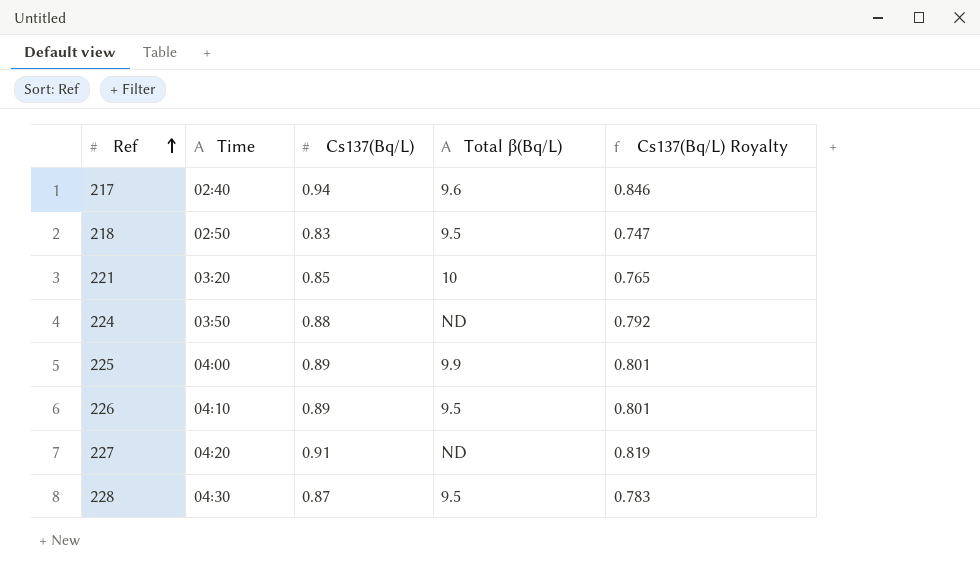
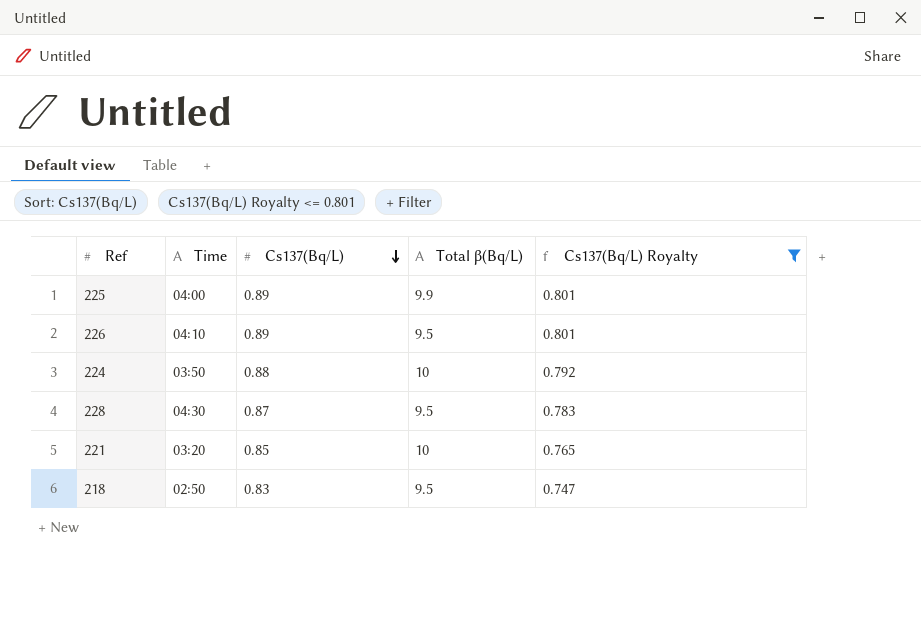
filter: none -> Cs137(Bq/L) Royalty <= 0.801
row order: Ref ascending -> Cs137(Bq/L) descending
224 | Total β(Bq/L): ND -> 10

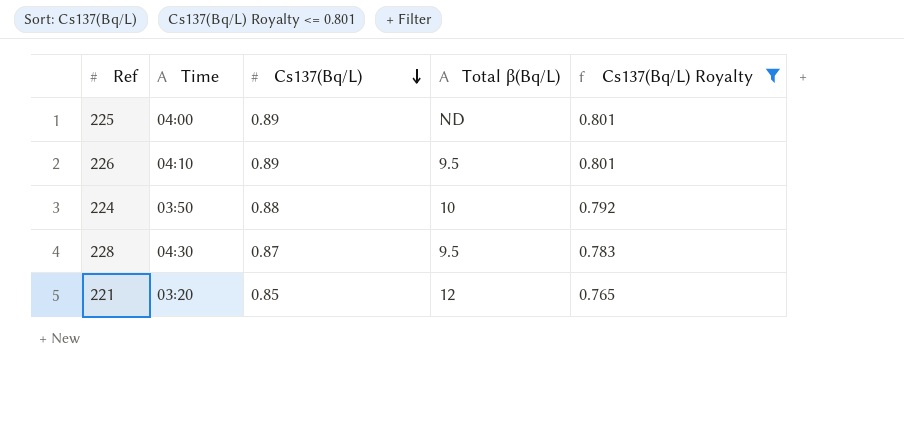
row 218: 02:50 | 0.83 | 9.5 | 0.747 -> none
225 | Total β(Bq/L): 9.9 -> ND
221 | Total β(Bq/L): 10 -> 12

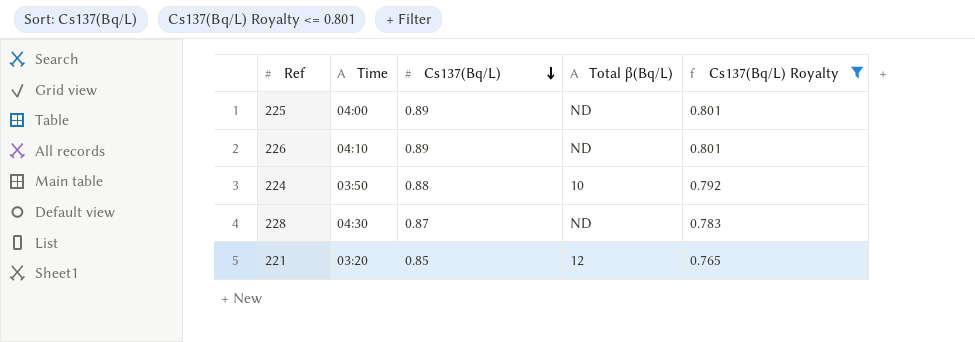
226 | Total β(Bq/L): 9.5 -> ND
228 | Total β(Bq/L): 9.5 -> ND

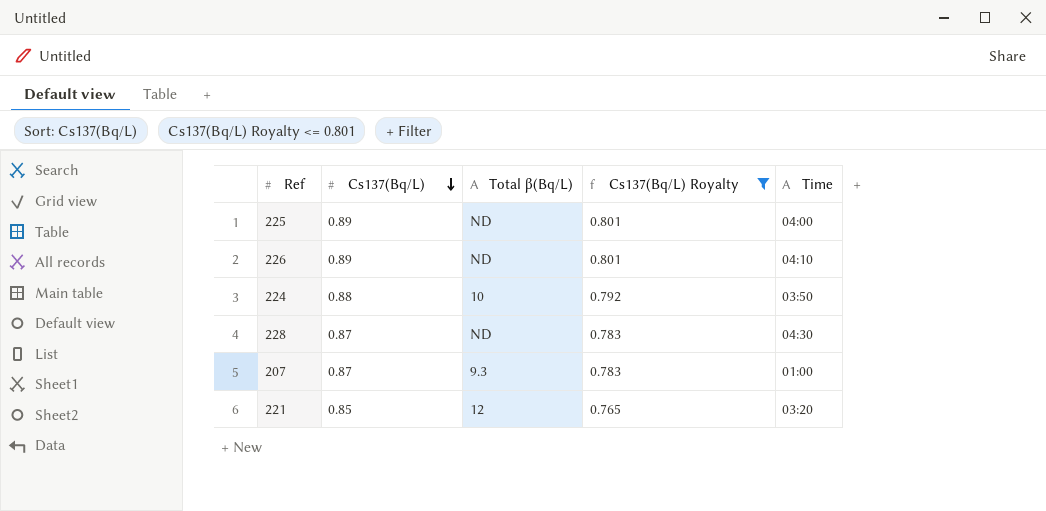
column Time | position: 2 -> 5
row 207: none -> 0.87 | 9.3 | 0.783 | 01:00

